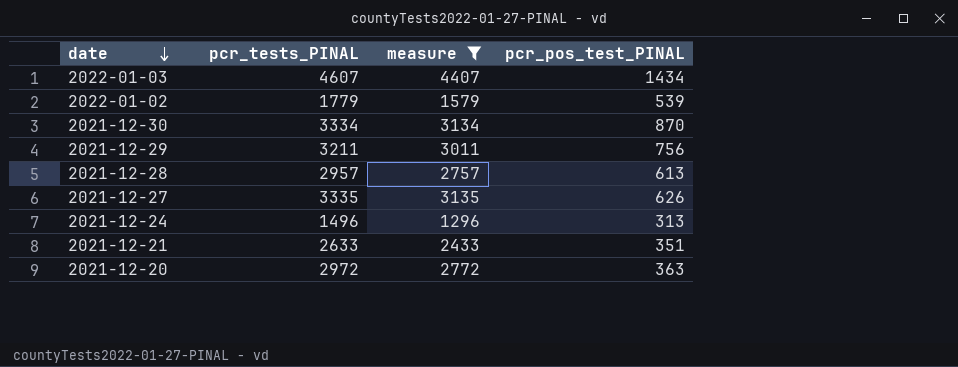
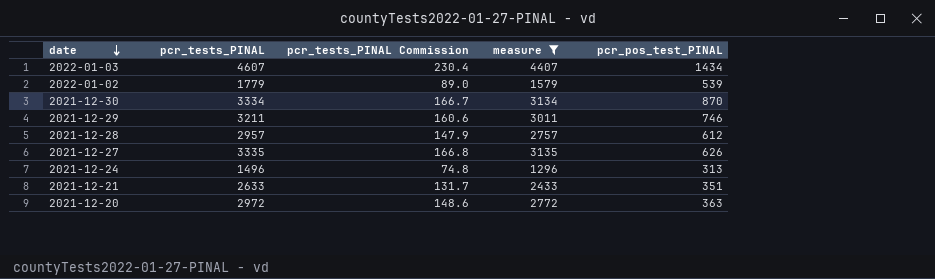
column pcr_tests_PINAL Commission | formula: none -> [pcr_tests_PINAL] * 0.05
2021-12-29 | pcr_pos_test_PINAL: 756 -> 746
2021-12-28 | pcr_pos_test_PINAL: 613 -> 612

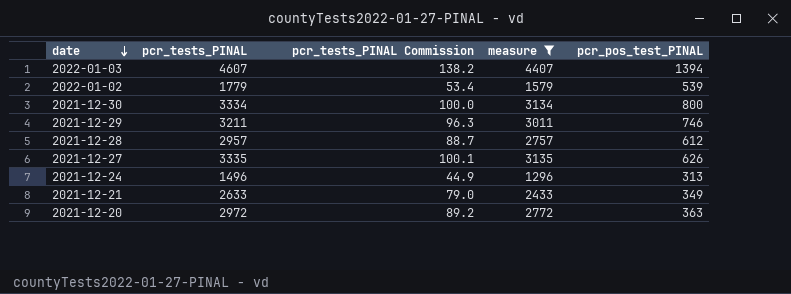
column pcr_tests_PINAL Commission | formula: [pcr_tests_PINAL] * 0.05 -> [pcr_tests_PINAL] * 0.03
2022-01-03 | pcr_pos_test_PINAL: 1434 -> 1394
2021-12-30 | pcr_pos_test_PINAL: 870 -> 800
2021-12-21 | pcr_pos_test_PINAL: 351 -> 349

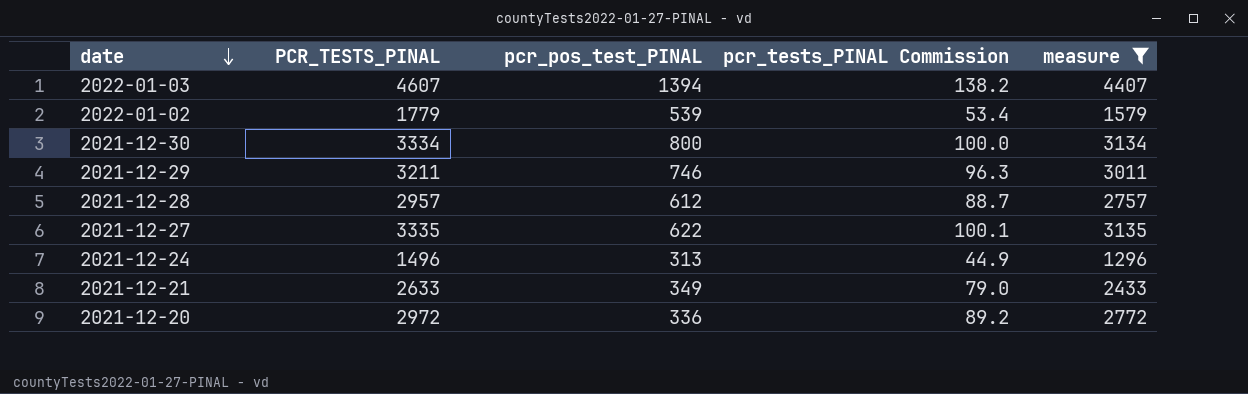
column name: pcr_tests_PINAL -> PCR_TESTS_PINAL
column pcr_pos_test_PINAL | position: 5 -> 3
2021-12-27 | pcr_pos_test_PINAL: 626 -> 622
2021-12-20 | pcr_pos_test_PINAL: 363 -> 336

